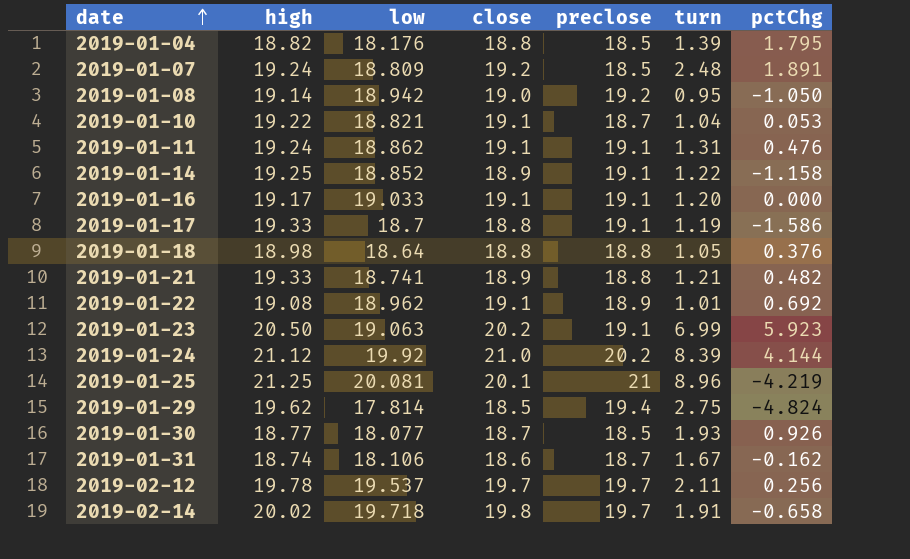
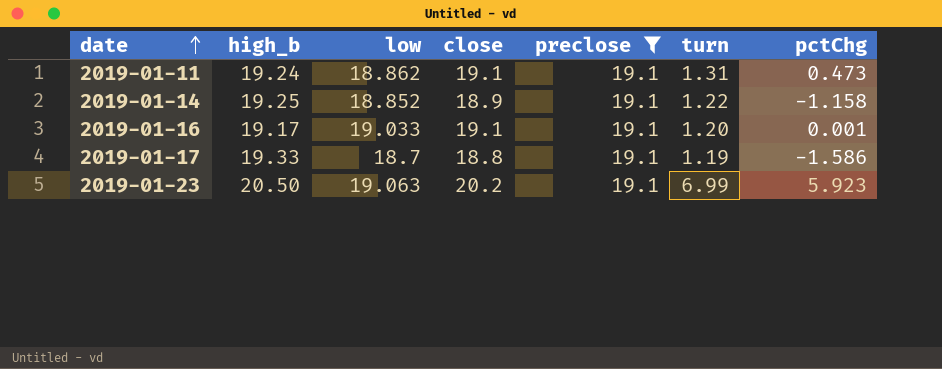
filter: none -> preclose = 19.1
column name: high -> high_b
2019-01-11 | pctChg: 0.476 -> 0.473
2019-01-16 | pctChg: 0.000 -> 0.001

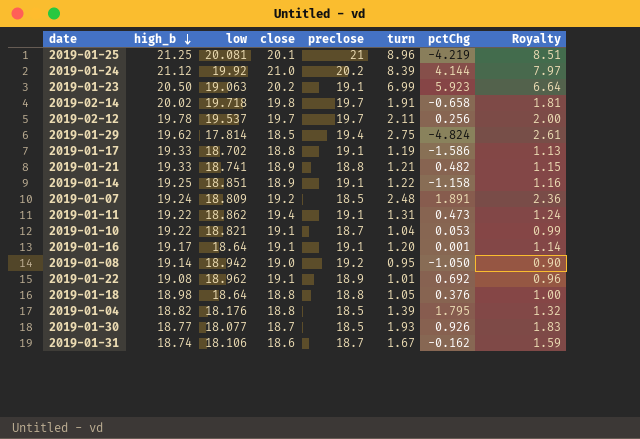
filter: preclose = 19.1 -> none
row order: date ascending -> high_b descending
column Royalty | formula: none -> [turn] * 0.95
2019-01-17 | low: 18.7 -> 18.702
2019-01-14 | low: 18.852 -> 18.851
2019-01-11 | high_b: 19.24 -> 19.22
2019-01-11 | close: 19.1 -> 19.4
2019-01-16 | low: 19.033 -> 18.64

